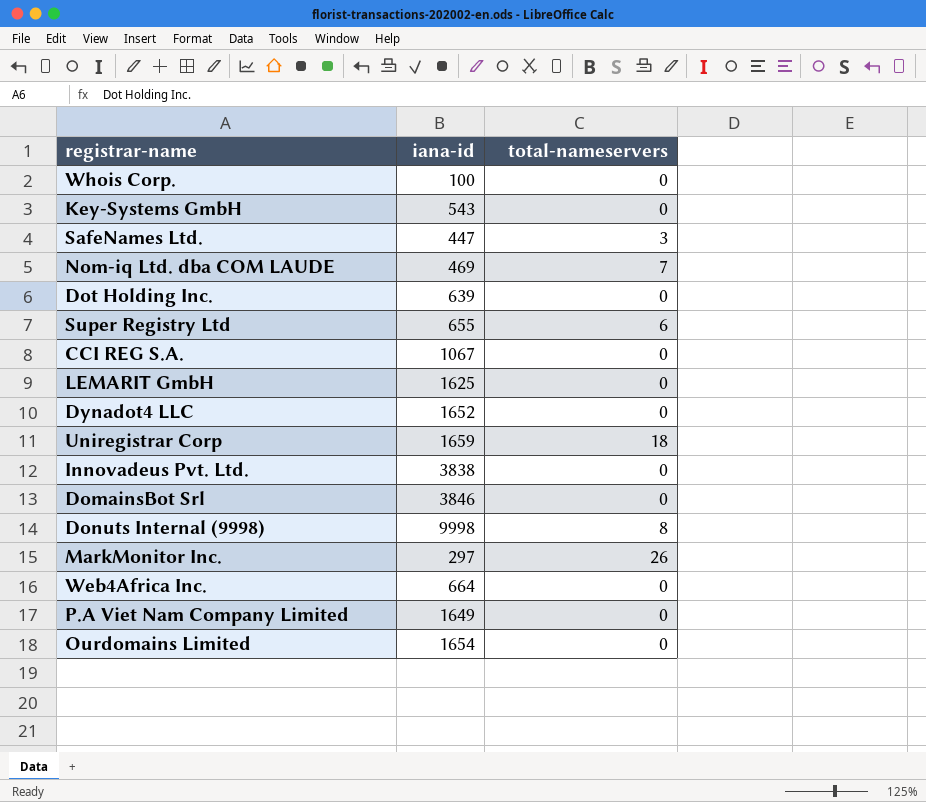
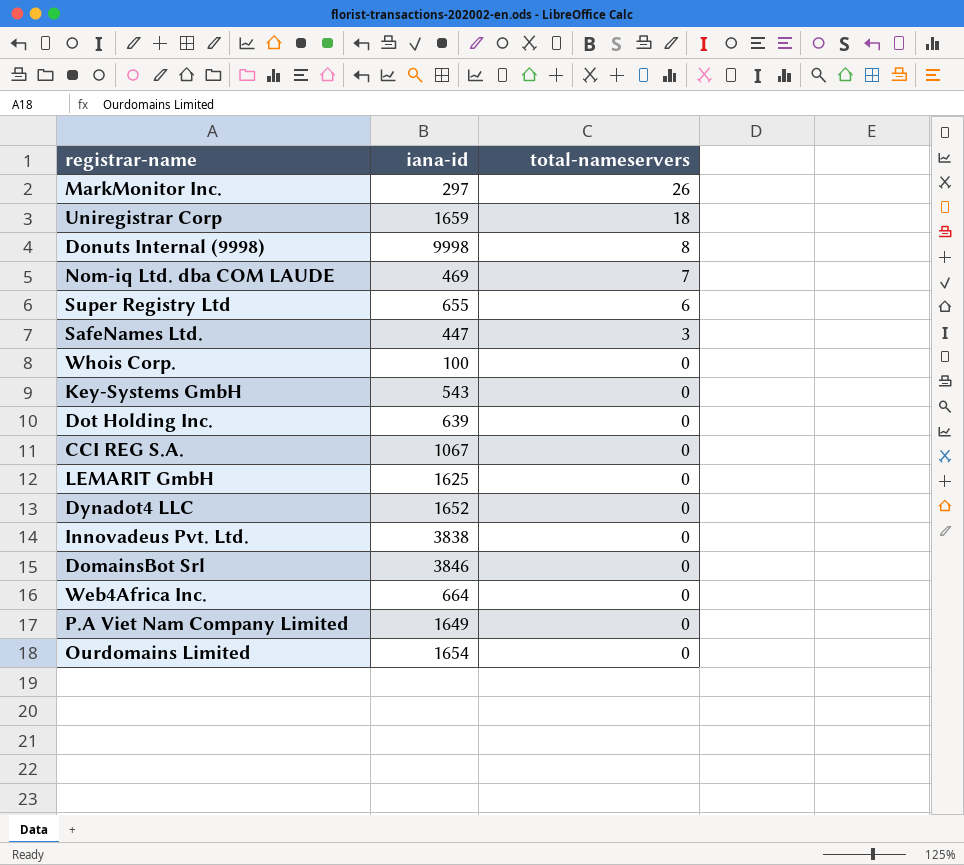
row order: none -> total-nameservers descending

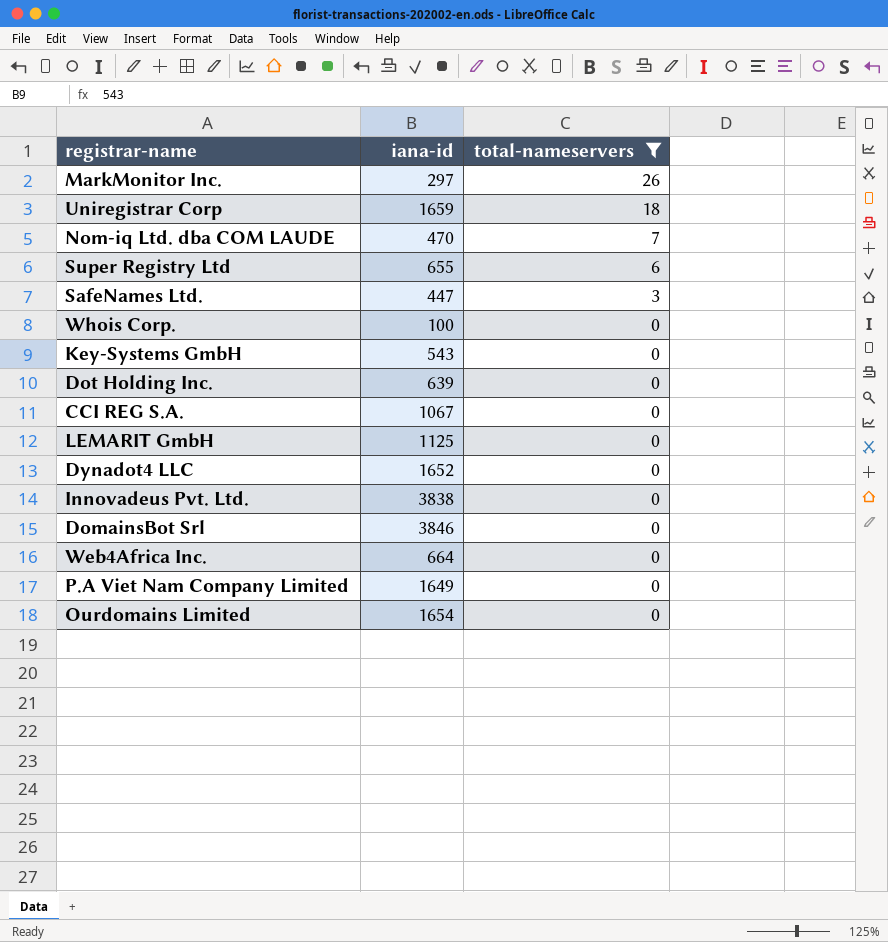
filter: none -> total-nameservers != 8
Nom-iq Ltd. dba COM LAUDE | iana-id: 469 -> 470
LEMARIT GmbH | iana-id: 1625 -> 1125

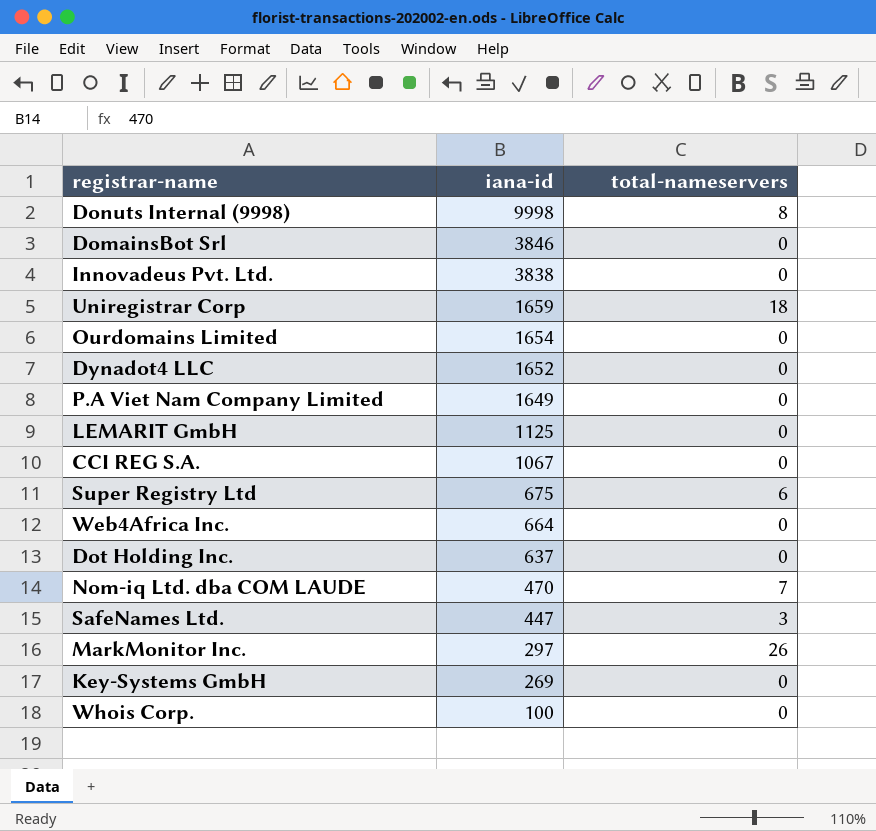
filter: total-nameservers != 8 -> none
row order: total-nameservers descending -> iana-id descending
Super Registry Ltd | iana-id: 655 -> 675
Dot Holding Inc. | iana-id: 639 -> 637
Key-Systems GmbH | iana-id: 543 -> 269

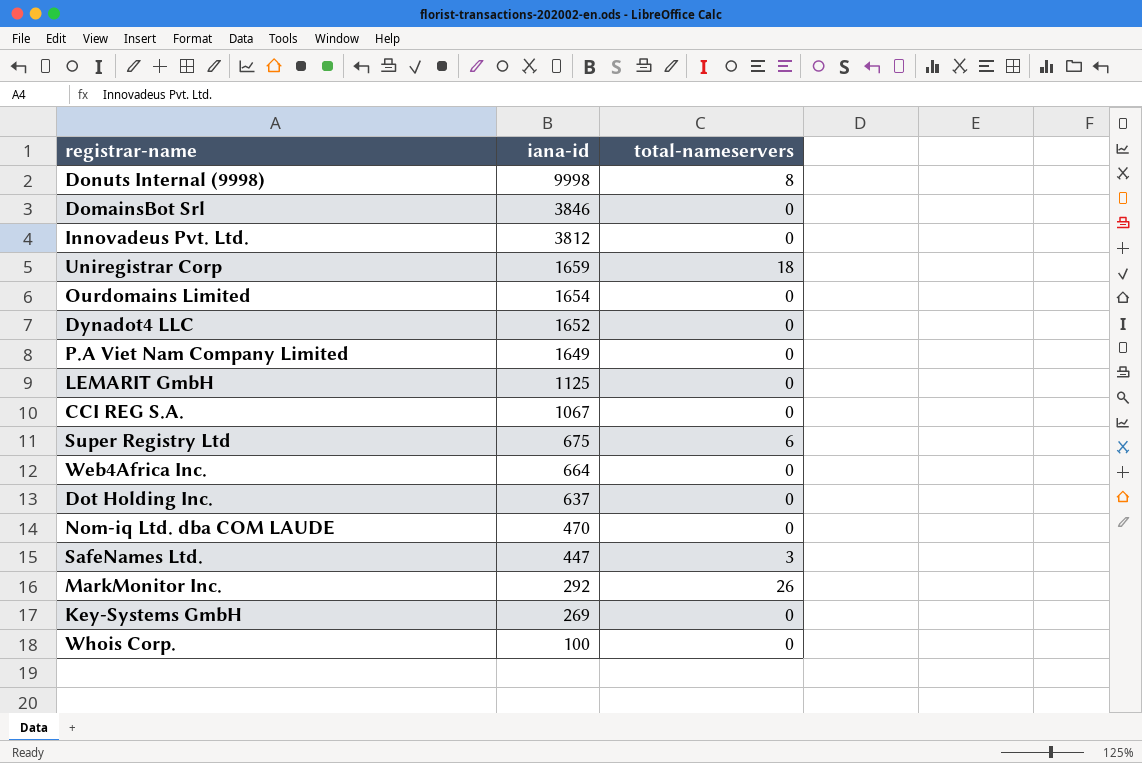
Innovadeus Pvt. Ltd. | iana-id: 3838 -> 3812
Nom-iq Ltd. dba COM LAUDE | total-nameservers: 7 -> 0
MarkMonitor Inc. | iana-id: 297 -> 292

